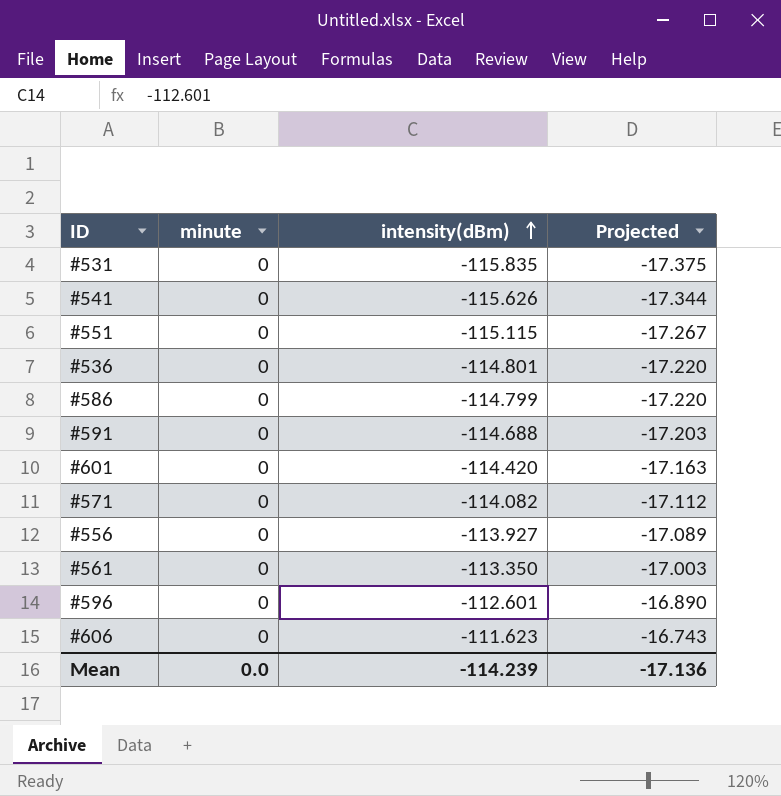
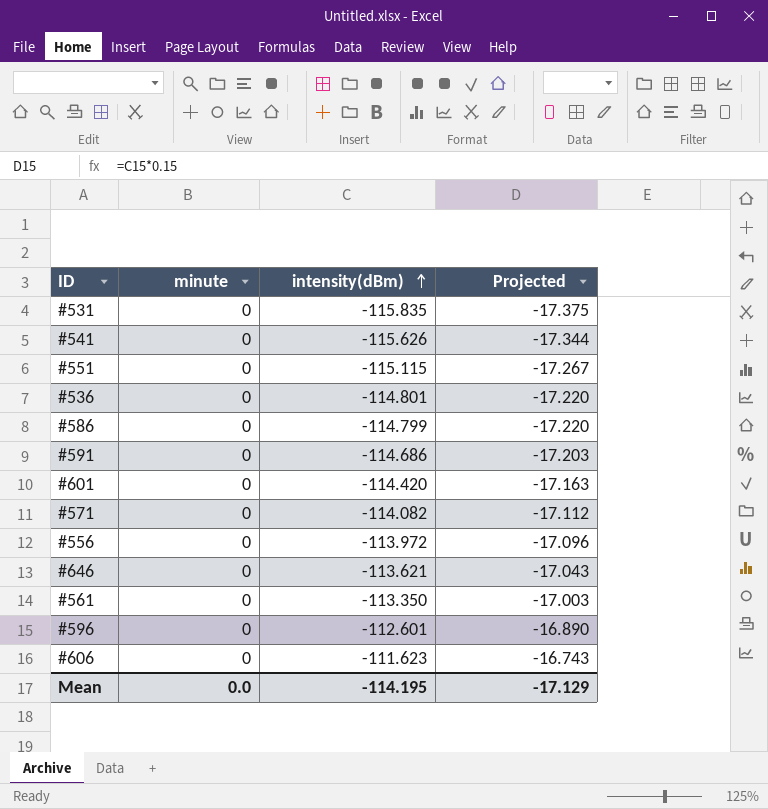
#591 | intensity(dBm): -114.688 -> -114.686
#556 | intensity(dBm): -113.927 -> -113.972
#556 | Projected: -17.089 -> -17.096
row #646: none -> 0 | -113.621 | -17.043
Mean | intensity(dBm): -114.239 -> -114.195
Mean | Projected: -17.136 -> -17.129

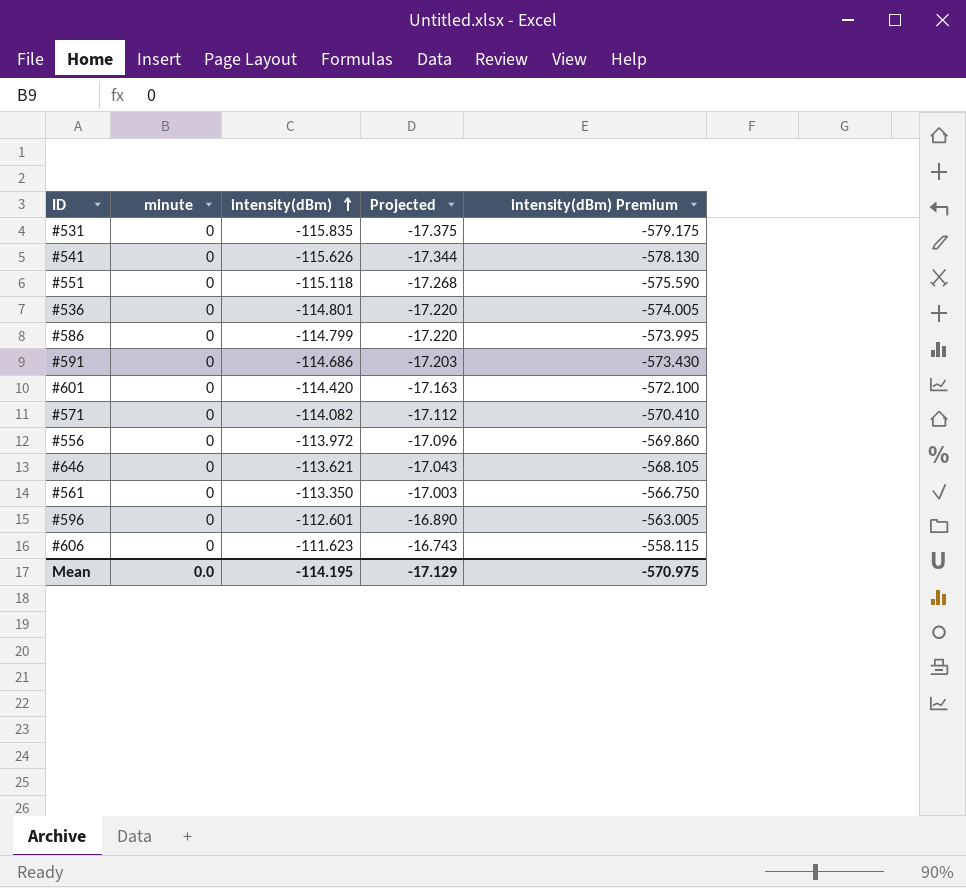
column intensity(dBm) Premium | formula: none -> [intensity(dBm)] * 5
#551 | intensity(dBm): -115.115 -> -115.118
#551 | Projected: -17.267 -> -17.268

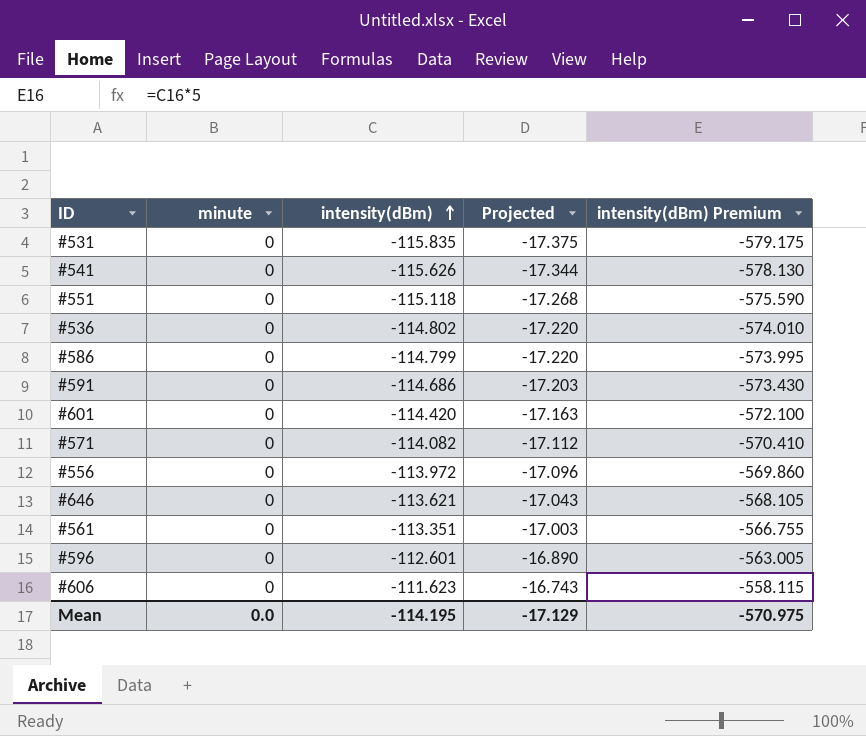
#536 | intensity(dBm): -114.801 -> -114.802
#536 | intensity(dBm) Premium: -574.005 -> -574.010
#561 | intensity(dBm): -113.350 -> -113.351
#561 | intensity(dBm) Premium: -566.750 -> -566.755

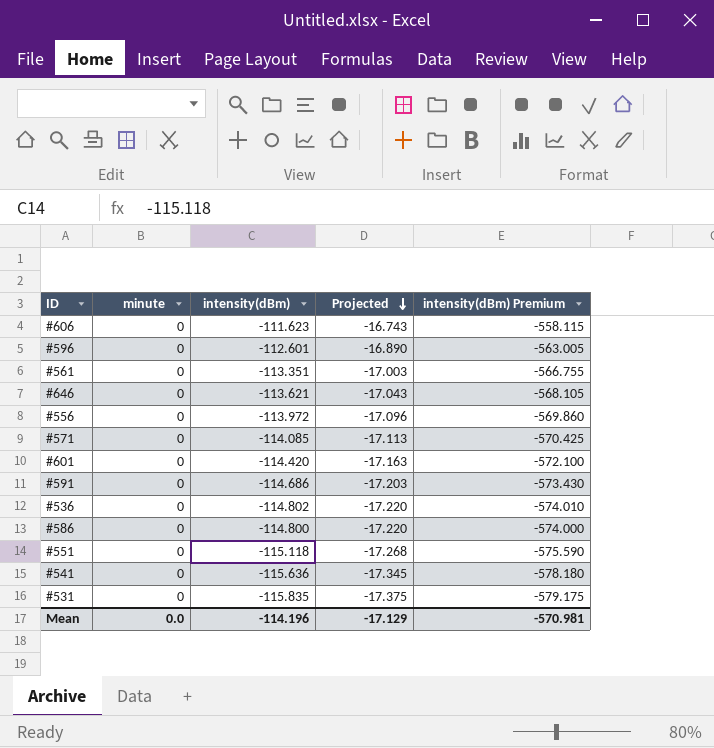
row order: intensity(dBm) ascending -> Projected descending
#571 | intensity(dBm): -114.082 -> -114.085
#571 | Projected: -17.112 -> -17.113
#571 | intensity(dBm) Premium: -570.410 -> -570.425
#586 | intensity(dBm): -114.799 -> -114.800
#586 | intensity(dBm) Premium: -573.995 -> -574.000
#541 | intensity(dBm): -115.626 -> -115.636
#541 | Projected: -17.344 -> -17.345
#541 | intensity(dBm) Premium: -578.130 -> -578.180
Mean | intensity(dBm): -114.195 -> -114.196
Mean | intensity(dBm) Premium: -570.975 -> -570.981

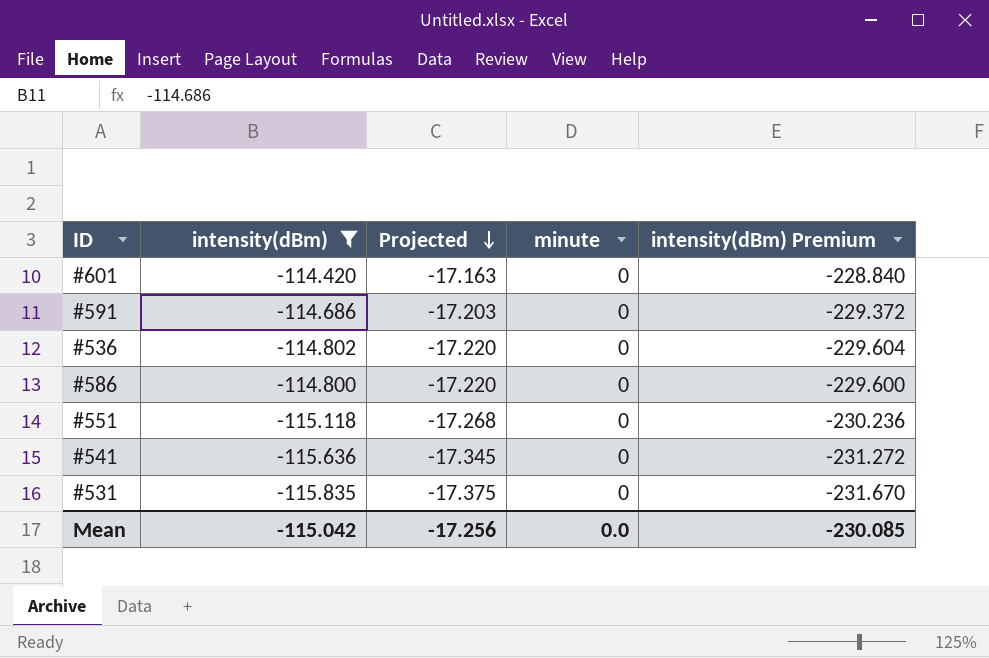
filter: none -> intensity(dBm) <= -114.420
column minute | position: 2 -> 4
column intensity(dBm) Premium | formula: [intensity(dBm)] * 5 -> [intensity(dBm)] * 2
Mean | intensity(dBm): -114.196 -> -115.042
Mean | Projected: -17.129 -> -17.256
Mean | intensity(dBm) Premium: -570.981 -> -230.085

